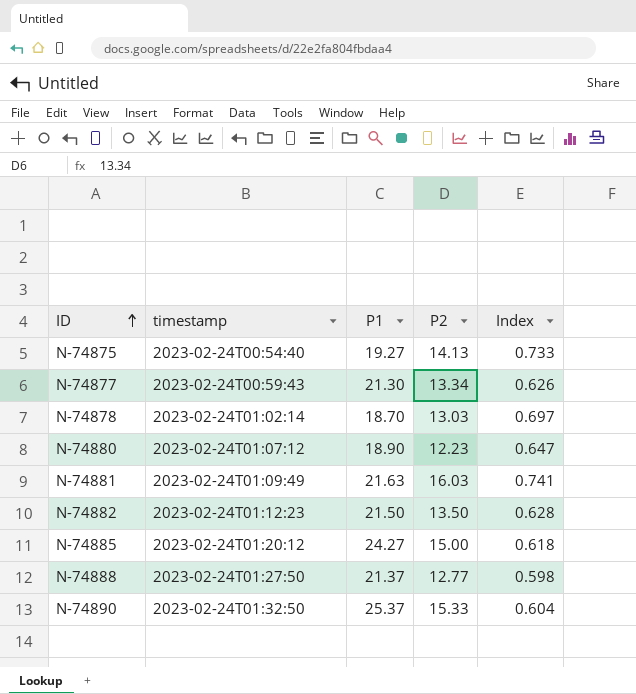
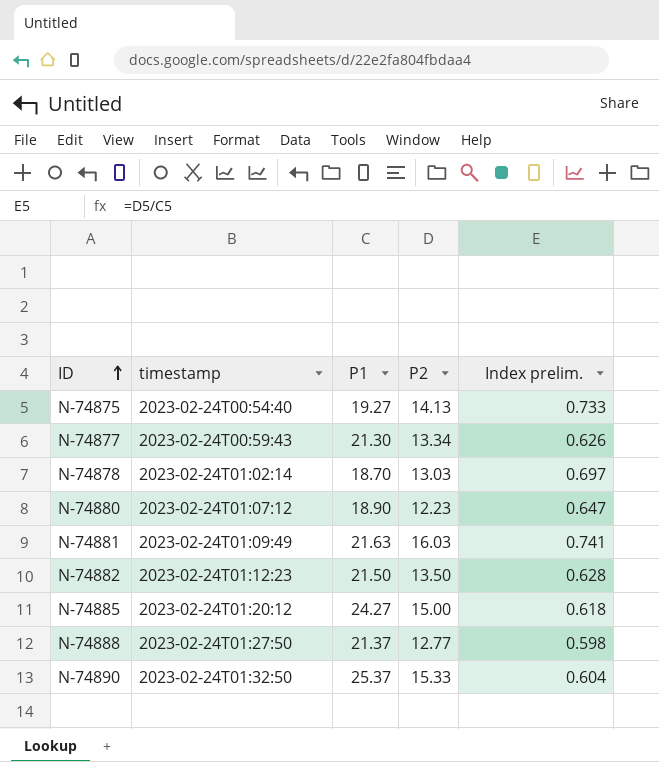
column name: Index -> Index prelim.

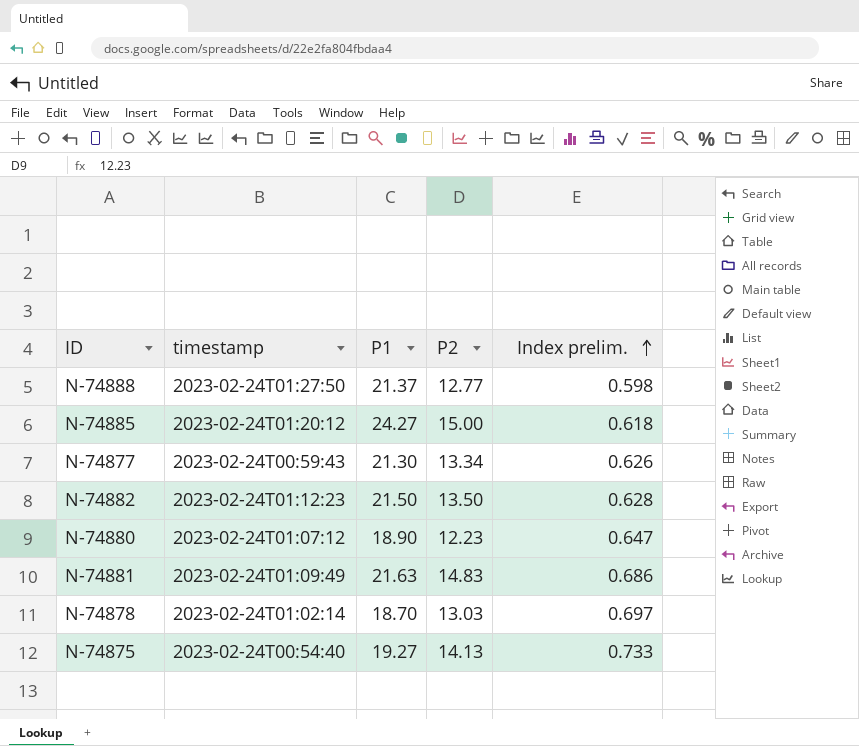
row order: ID ascending -> Index prelim. ascending
row N-74890: 2023-02-24T01:32:50 | 25.37 | 15.33 | 0.604 -> none
N-74881 | P2: 16.03 -> 14.83
N-74881 | Index prelim.: 0.741 -> 0.686

